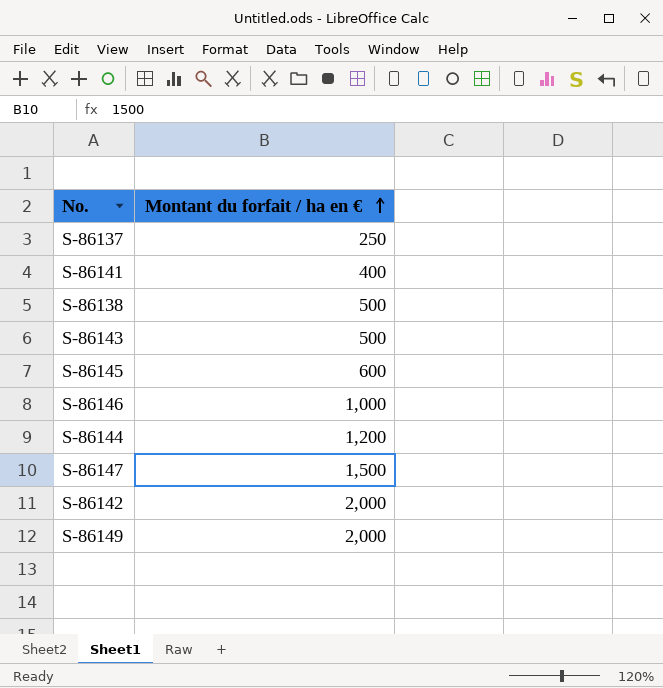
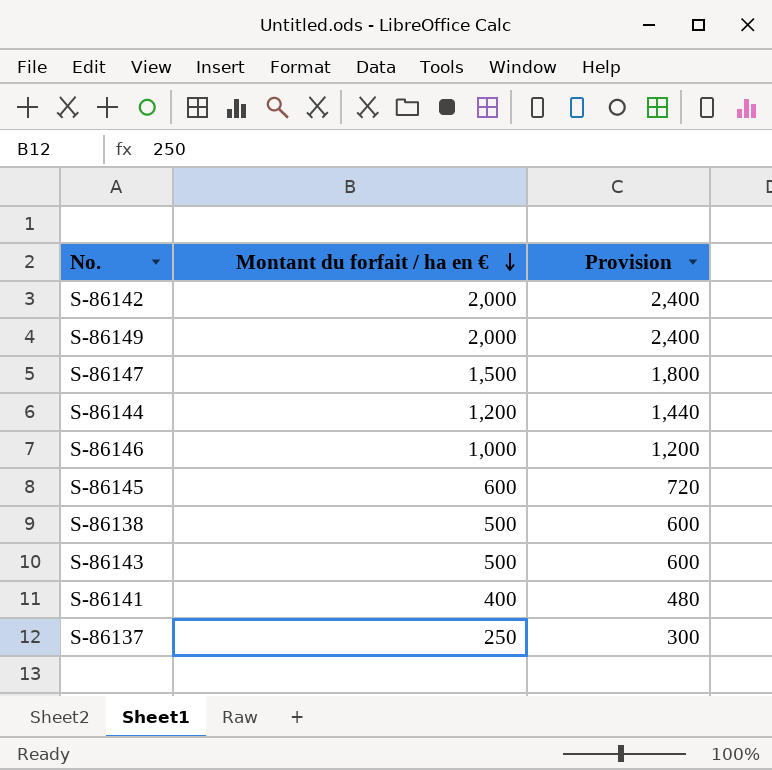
row order: Montant du forfait / ha en € ascending -> Montant du forfait / ha en € descending
column Provision | formula: none -> [Montant du forfait / ha en €] * 1.2

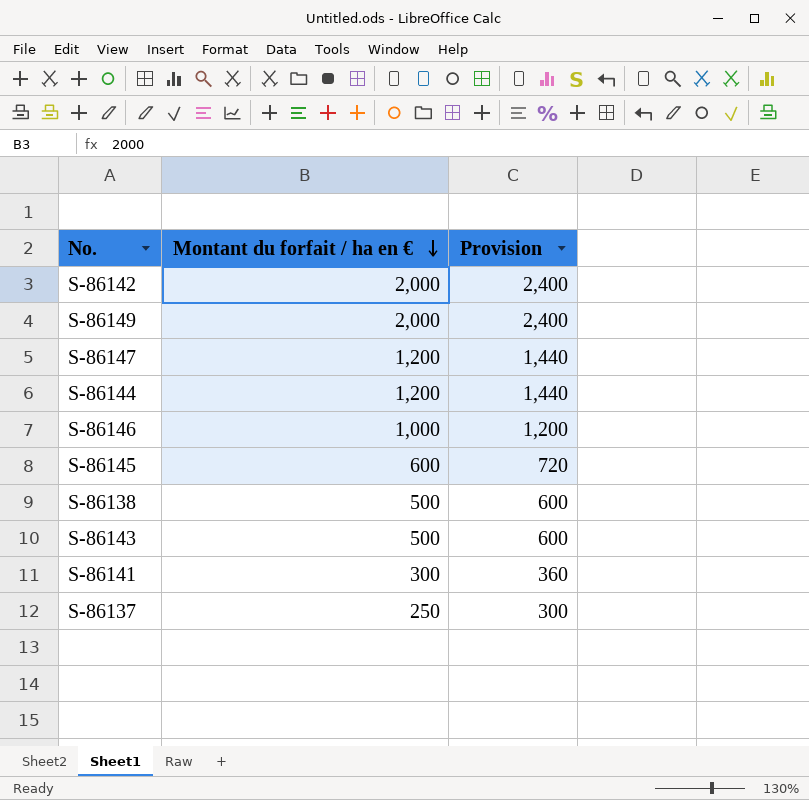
S-86147 | Montant du forfait / ha en €: 1,500 -> 1,200
S-86147 | Provision: 1,800 -> 1,440
S-86141 | Montant du forfait / ha en €: 400 -> 300
S-86141 | Provision: 480 -> 360

